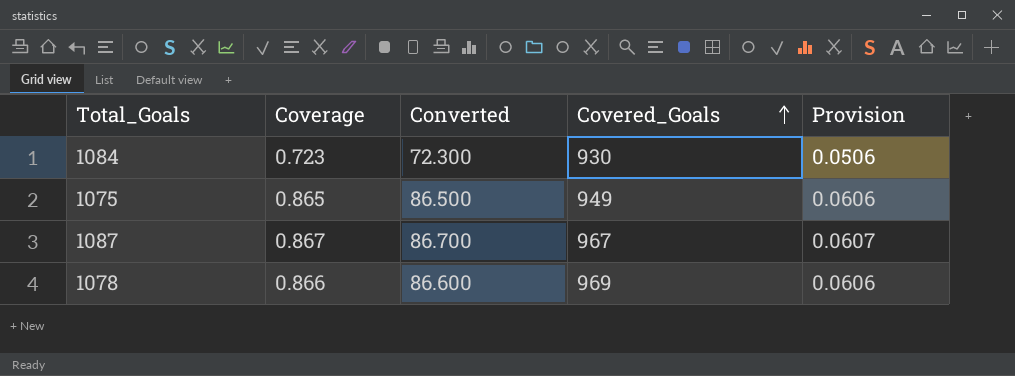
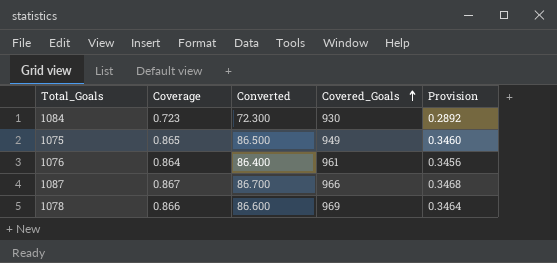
column Provision | formula: [Coverage] * 0.07 -> [Coverage] * 0.4
row 1076: none -> 0.864 | 86.400 | 961 | 0.3456
1087 | Covered_Goals: 967 -> 966

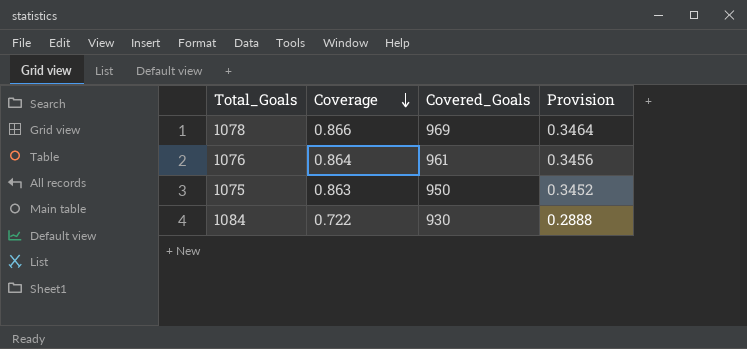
row order: Covered_Goals ascending -> Coverage descending
column Converted | formula: [Coverage] * 100 -> none
row 1087: 0.867 | 86.700 | 966 | 0.3468 -> none
1075 | Coverage: 0.865 -> 0.863
1075 | Covered_Goals: 949 -> 950
1075 | Provision: 0.3460 -> 0.3452
1084 | Coverage: 0.723 -> 0.722
1084 | Provision: 0.2892 -> 0.2888

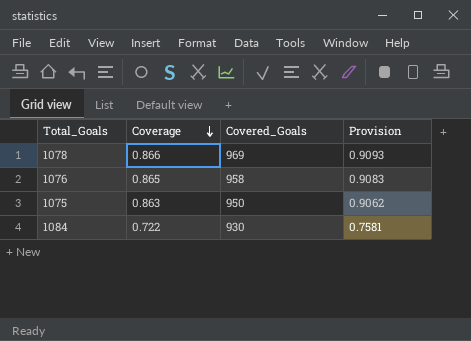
column Provision | formula: [Coverage] * 0.4 -> [Coverage] * 1.05
1076 | Coverage: 0.864 -> 0.865
1076 | Covered_Goals: 961 -> 958

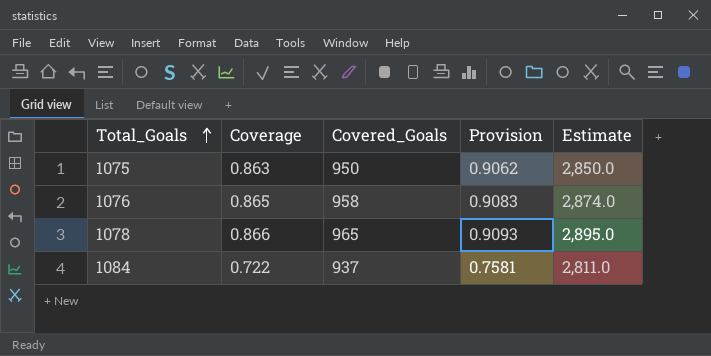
row order: Coverage descending -> Total_Goals ascending
column Estimate | formula: none -> [Covered_Goals] * 3
1078 | Covered_Goals: 969 -> 965
1084 | Covered_Goals: 930 -> 937

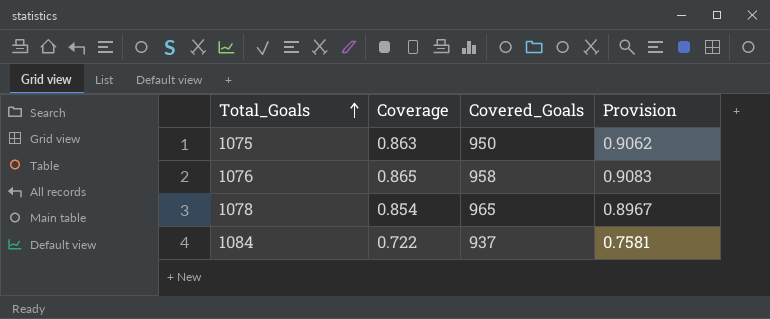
column Estimate | formula: [Covered_Goals] * 3 -> none
1078 | Coverage: 0.866 -> 0.854
1078 | Provision: 0.9093 -> 0.8967

